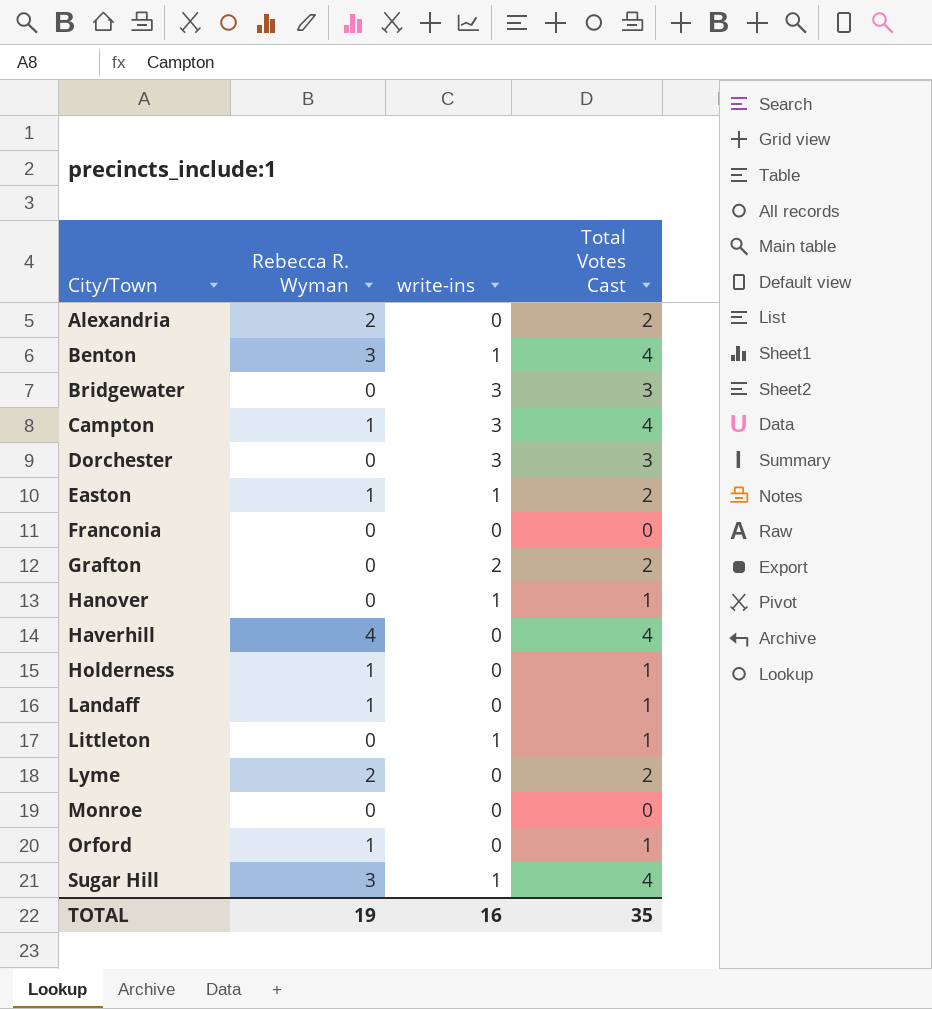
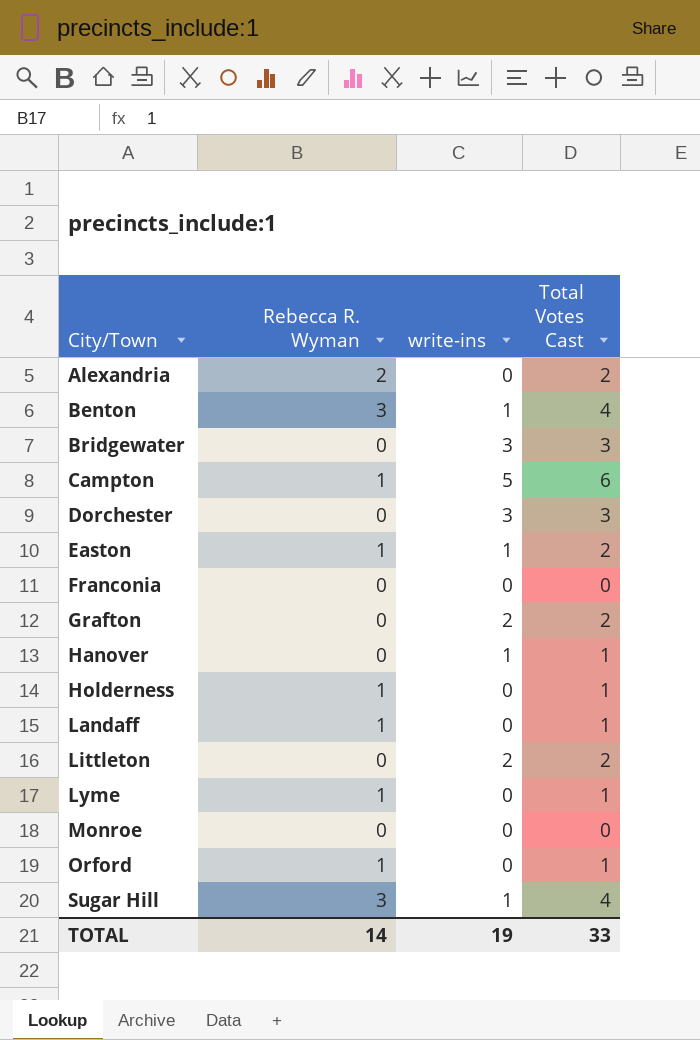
row Haverhill: 4 | 0 | 4 -> none
Campton | write-ins: 3 -> 5
Campton | Total Votes Cast: 4 -> 6
Littleton | write-ins: 1 -> 2
Littleton | Total Votes Cast: 1 -> 2
Lyme | Rebecca R. Wyman: 2 -> 1
Lyme | Total Votes Cast: 2 -> 1
TOTAL | Rebecca R. Wyman: 19 -> 14
TOTAL | write-ins: 16 -> 19
TOTAL | Total Votes Cast: 35 -> 33

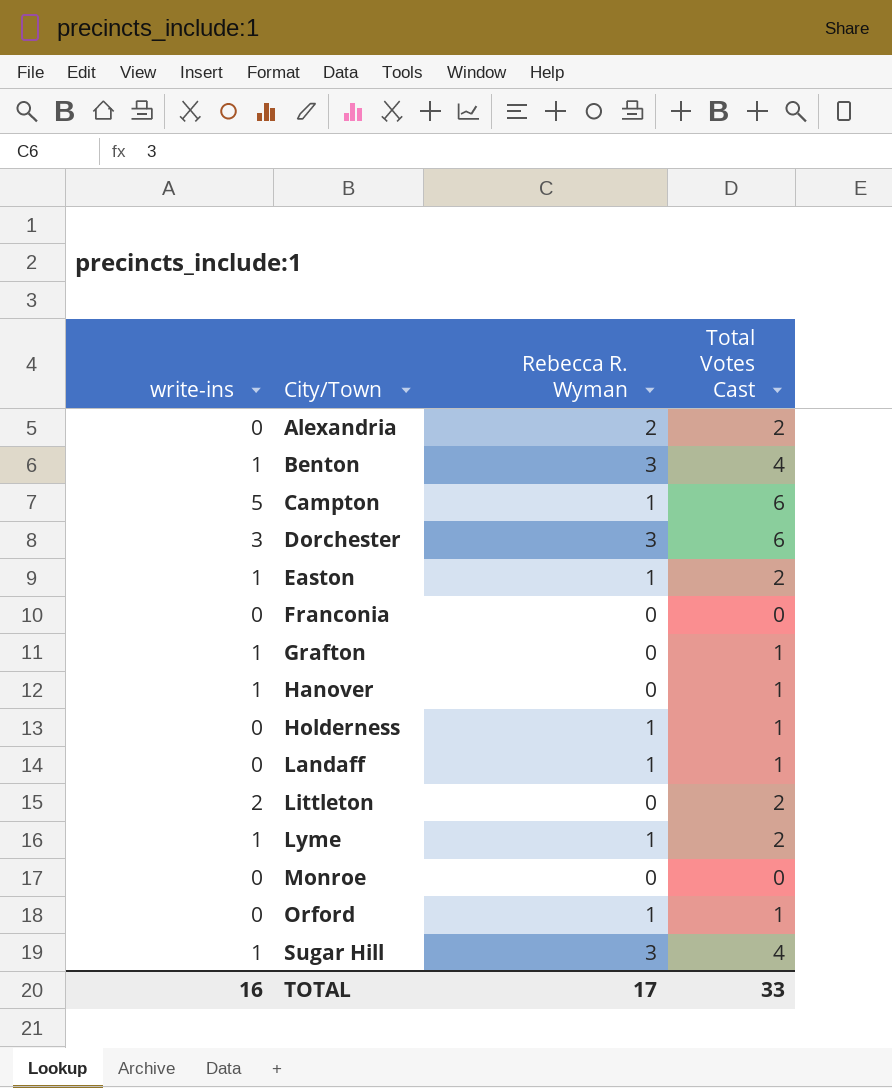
column write-ins | position: 3 -> 1
row Bridgewater: 0 | 3 | 3 -> none
Dorchester | Rebecca R. Wyman: 0 -> 3
Dorchester | Total Votes Cast: 3 -> 6
Grafton | write-ins: 2 -> 1
Grafton | Total Votes Cast: 2 -> 1
Lyme | write-ins: 0 -> 1
Lyme | Total Votes Cast: 1 -> 2
TOTAL | write-ins: 19 -> 16
TOTAL | Rebecca R. Wyman: 14 -> 17

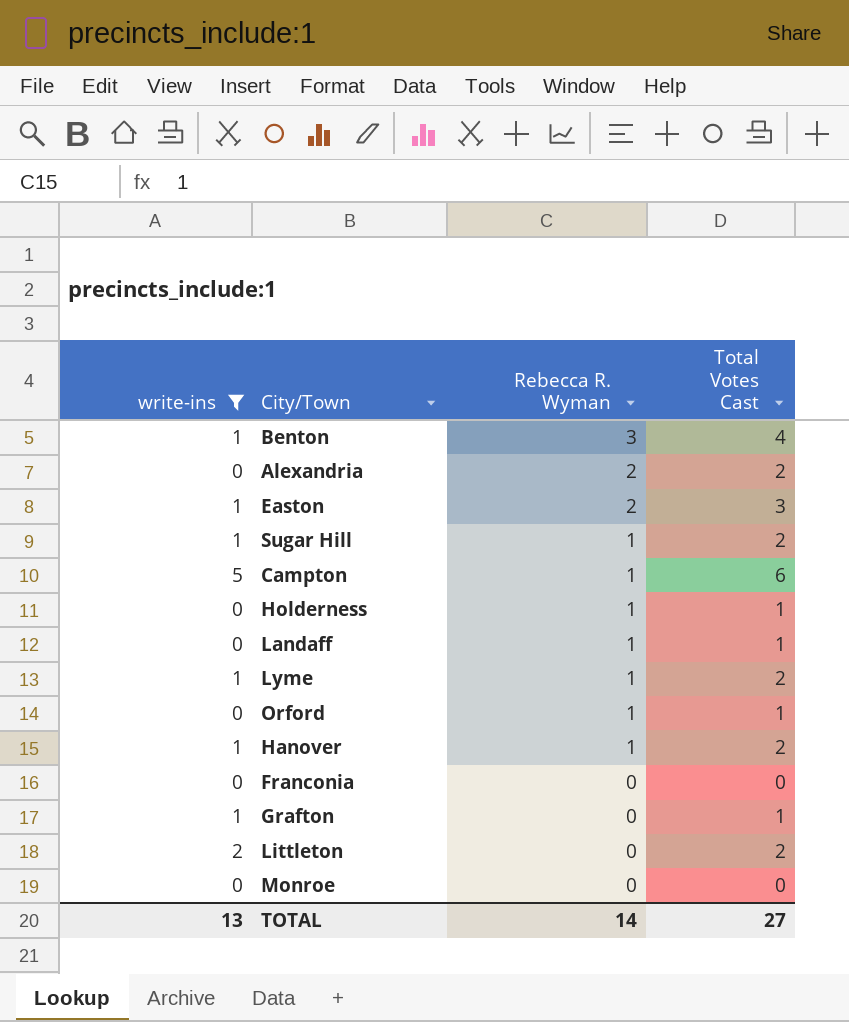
filter: none -> write-ins != 3
row order: City/Town ascending -> Rebecca R. Wyman descending
Easton | Rebecca R. Wyman: 1 -> 2
Easton | Total Votes Cast: 2 -> 3
Sugar Hill | Rebecca R. Wyman: 3 -> 1
Sugar Hill | Total Votes Cast: 4 -> 2
Hanover | Rebecca R. Wyman: 0 -> 1
Hanover | Total Votes Cast: 1 -> 2
TOTAL | write-ins: 16 -> 13
TOTAL | Rebecca R. Wyman: 17 -> 14
TOTAL | Total Votes Cast: 33 -> 27

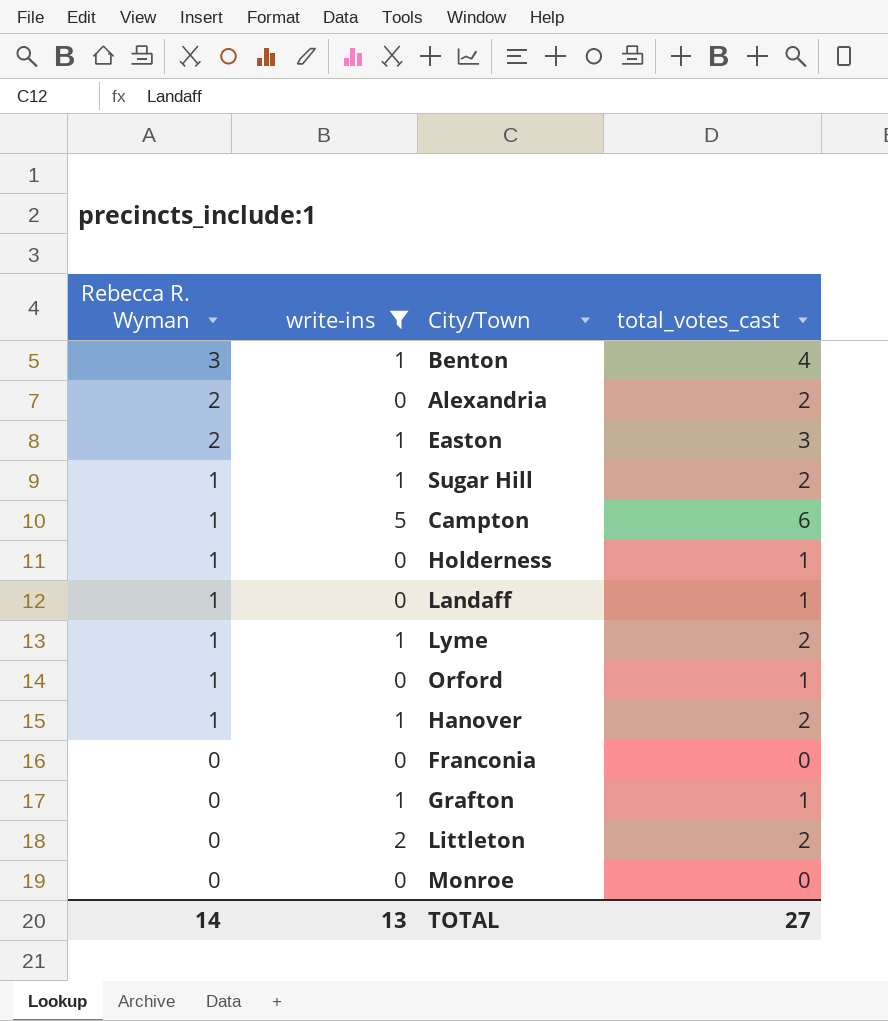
column Rebecca R. Wyman | position: 3 -> 1
column name: Total Votes Cast -> total_votes_cast

